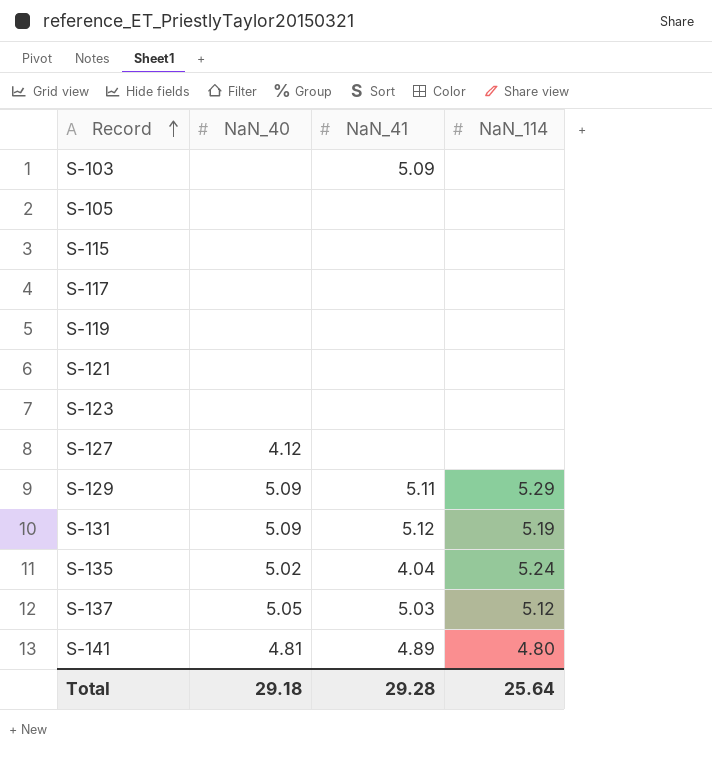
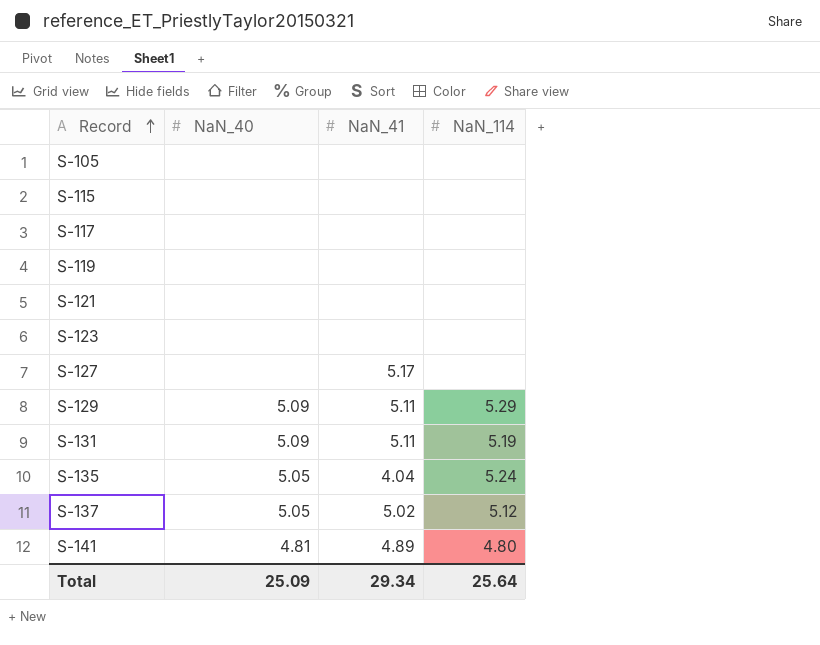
row S-103: none | 5.09 | none -> none
S-127 | NaN_40: 4.12 -> none
S-127 | NaN_41: none -> 5.17
S-131 | NaN_41: 5.12 -> 5.11
S-135 | NaN_40: 5.02 -> 5.05
S-137 | NaN_41: 5.03 -> 5.02
Total | NaN_40: 29.18 -> 25.09
Total | NaN_41: 29.28 -> 29.34

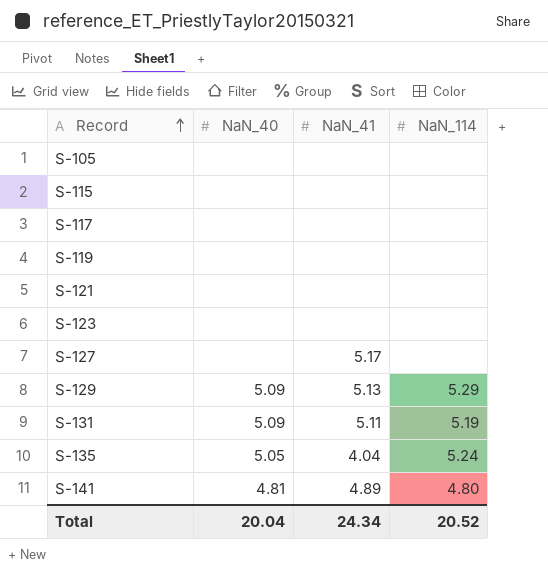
row S-137: 5.05 | 5.02 | 5.12 -> none
S-129 | NaN_41: 5.11 -> 5.13
Total | NaN_40: 25.09 -> 20.04
Total | NaN_41: 29.34 -> 24.34
Total | NaN_114: 25.64 -> 20.52

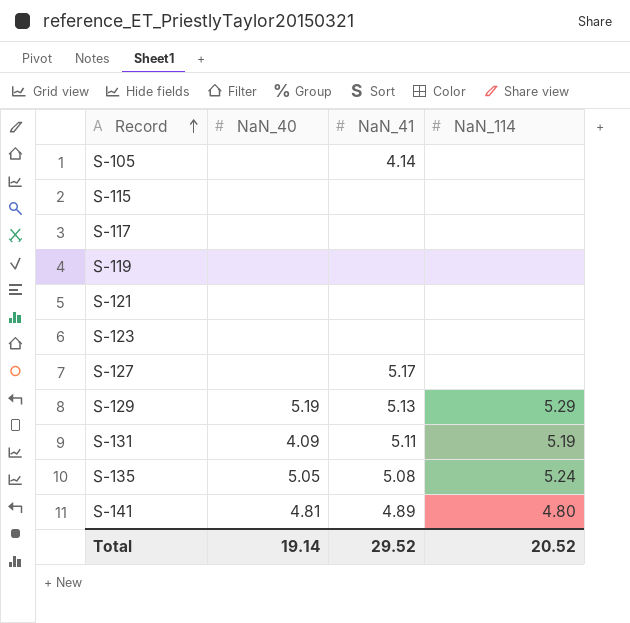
S-105 | NaN_41: none -> 4.14
S-129 | NaN_40: 5.09 -> 5.19
S-131 | NaN_40: 5.09 -> 4.09
S-135 | NaN_41: 4.04 -> 5.08
Total | NaN_40: 20.04 -> 19.14
Total | NaN_41: 24.34 -> 29.52

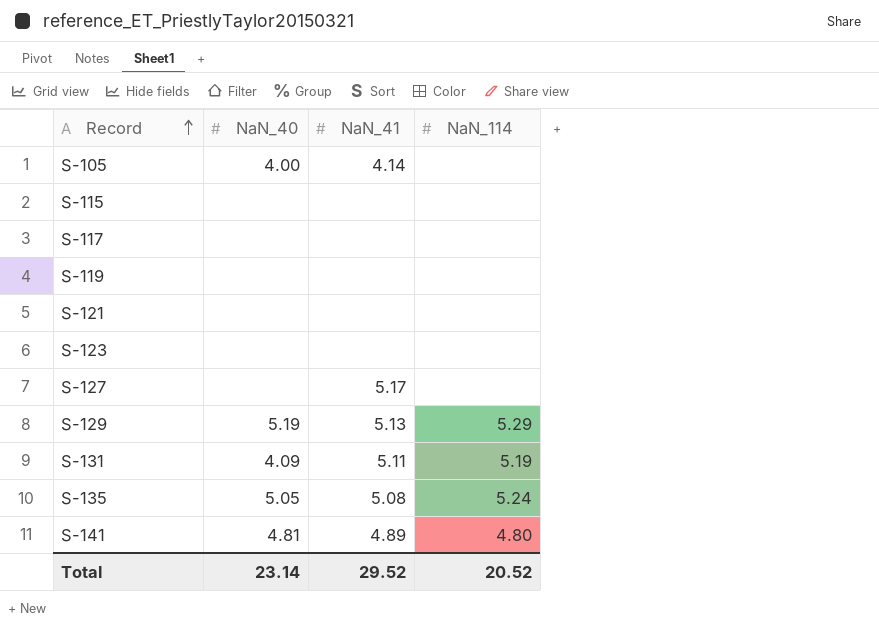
S-105 | NaN_40: none -> 4.00
Total | NaN_40: 19.14 -> 23.14

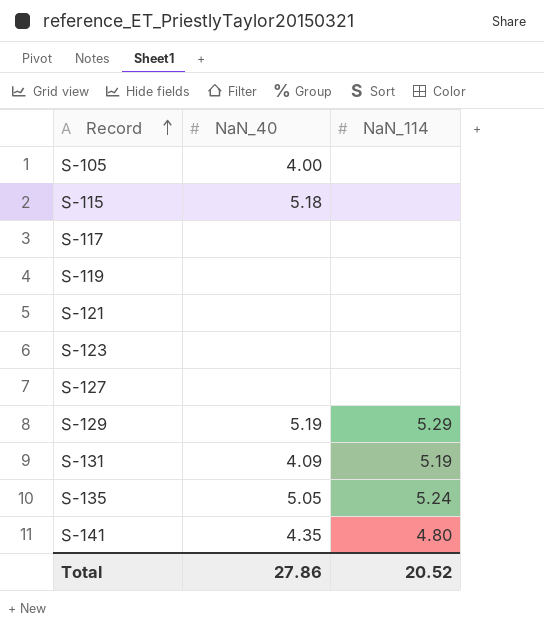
column NaN_41 | position: 3 -> none
S-115 | NaN_40: none -> 5.18
S-141 | NaN_40: 4.81 -> 4.35
Total | NaN_40: 23.14 -> 27.86

